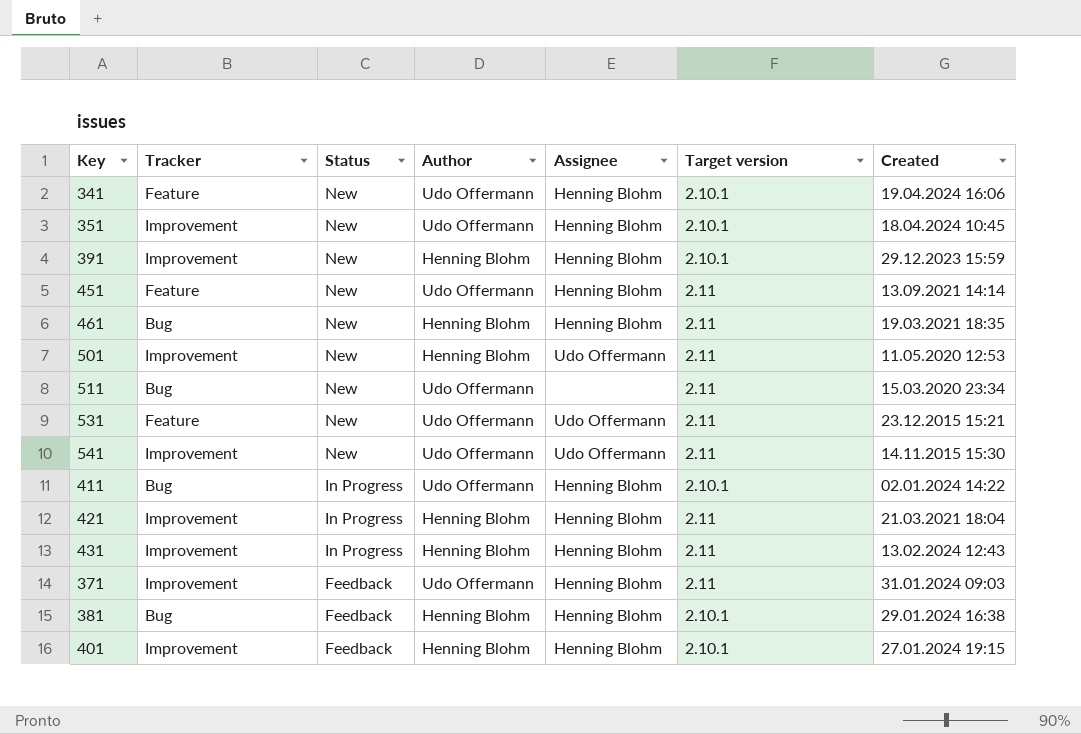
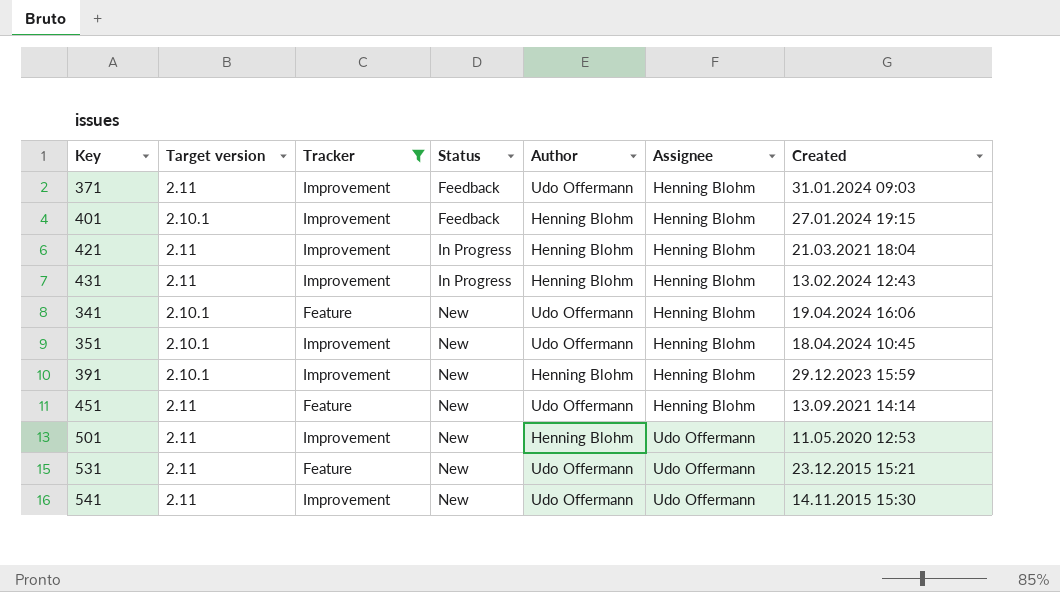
filter: none -> Tracker != Bug
row order: Status descending -> Status ascending
column Target version | position: 6 -> 2

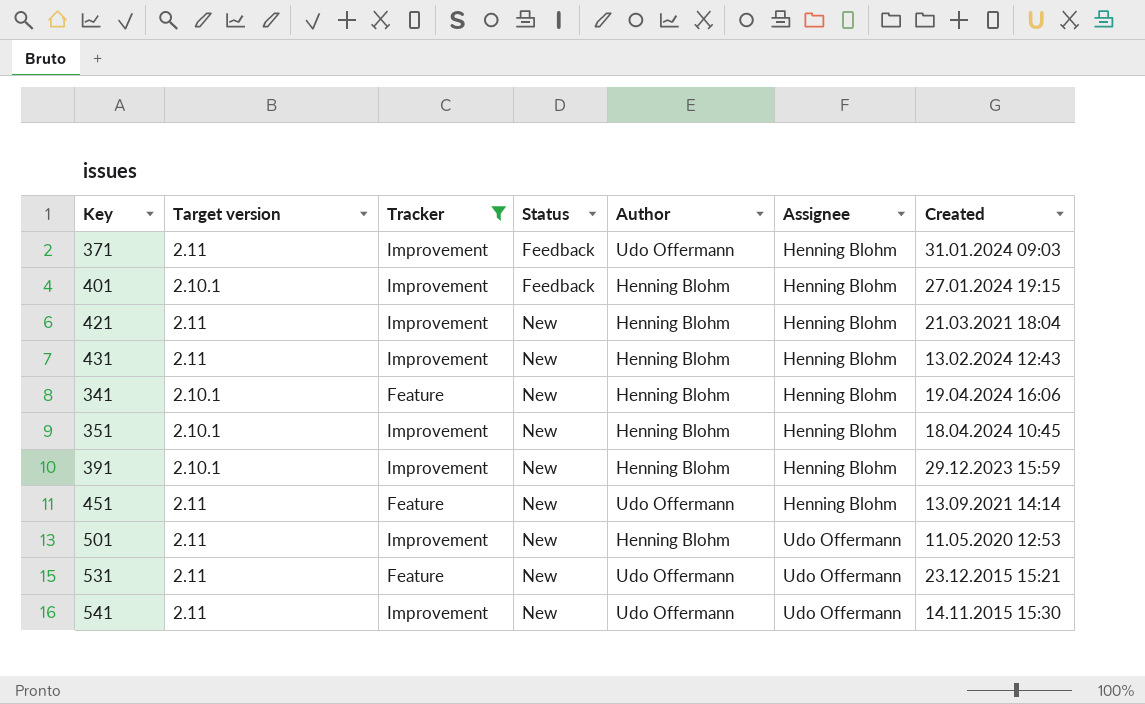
421 | Status: In Progress -> New
431 | Status: In Progress -> New
341 | Author: Udo Offermann -> Henning Blohm
351 | Author: Udo Offermann -> Henning Blohm

